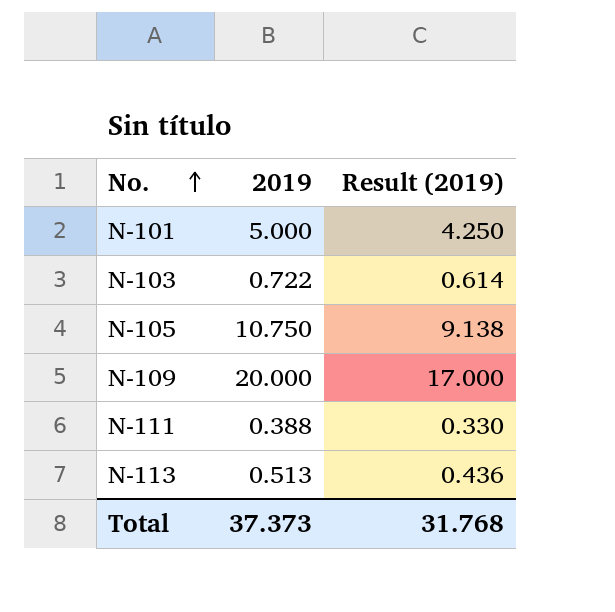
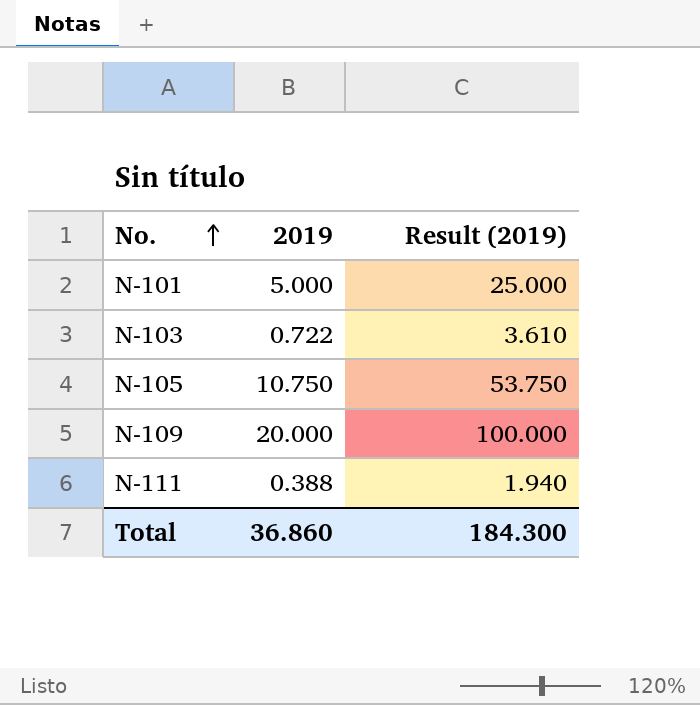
column Result (2019) | formula: [2019] * 0.85 -> [2019] * 5
row N-113: 0.513 | 0.436 -> none
Total | 2019: 37.373 -> 36.860
Total | Result (2019): 31.768 -> 184.300

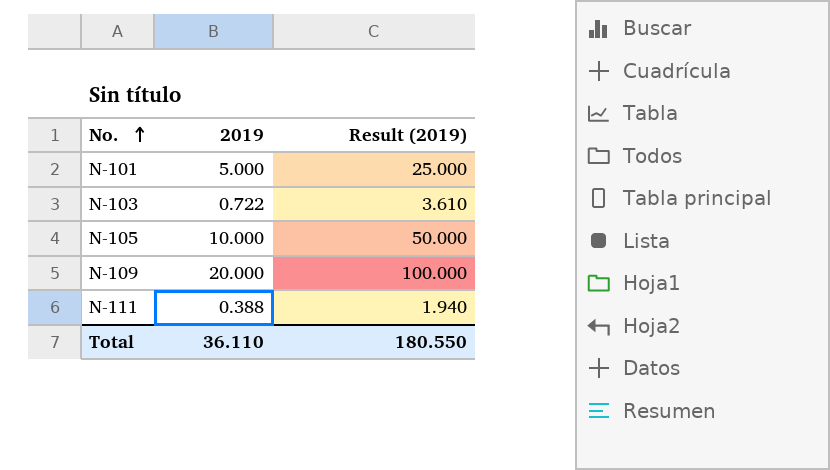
N-105 | 2019: 10.750 -> 10.000
N-105 | Result (2019): 53.750 -> 50.000
Total | 2019: 36.860 -> 36.110
Total | Result (2019): 184.300 -> 180.550

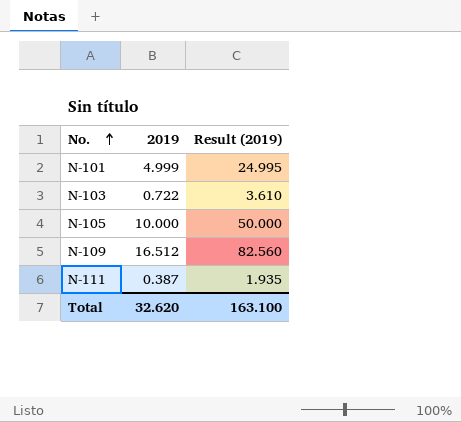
N-101 | 2019: 5.000 -> 4.999
N-101 | Result (2019): 25.000 -> 24.995
N-109 | 2019: 20.000 -> 16.512
N-109 | Result (2019): 100.000 -> 82.560
N-111 | 2019: 0.388 -> 0.387
N-111 | Result (2019): 1.940 -> 1.935
Total | 2019: 36.110 -> 32.620
Total | Result (2019): 180.550 -> 163.100

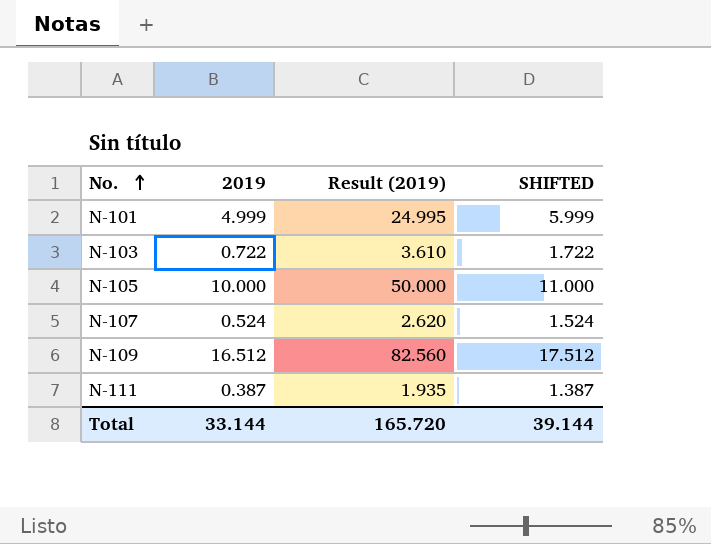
column SHIFTED | formula: none -> [2019] + 1
row N-107: none -> 0.524 | 2.620 | 1.524
Total | 2019: 32.620 -> 33.144
Total | Result (2019): 163.100 -> 165.720

